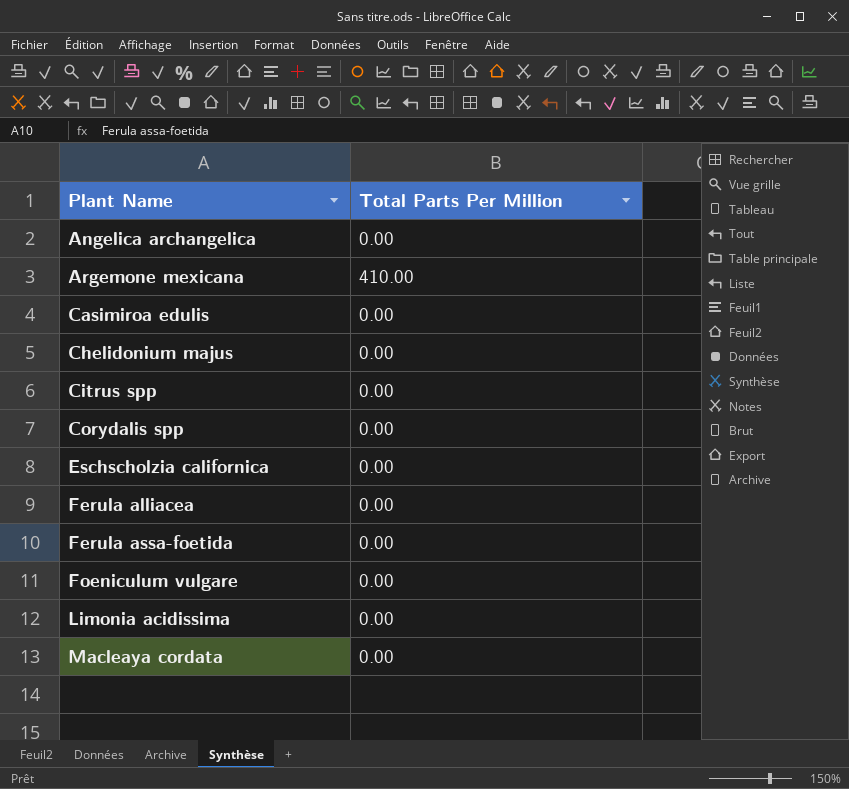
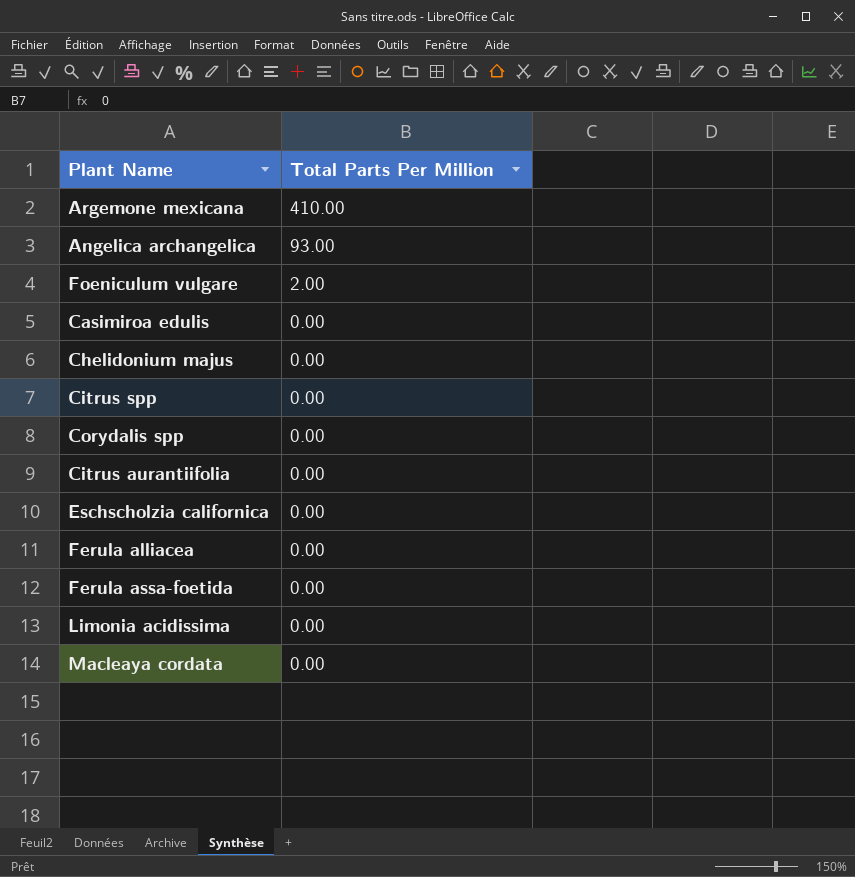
row order: Plant Name ascending -> Total Parts Per Million descending
Angelica archangelica | Total Parts Per Million: 0.00 -> 93.00
Foeniculum vulgare | Total Parts Per Million: 0.00 -> 2.00
row Citrus aurantiifolia: none -> 0.00

